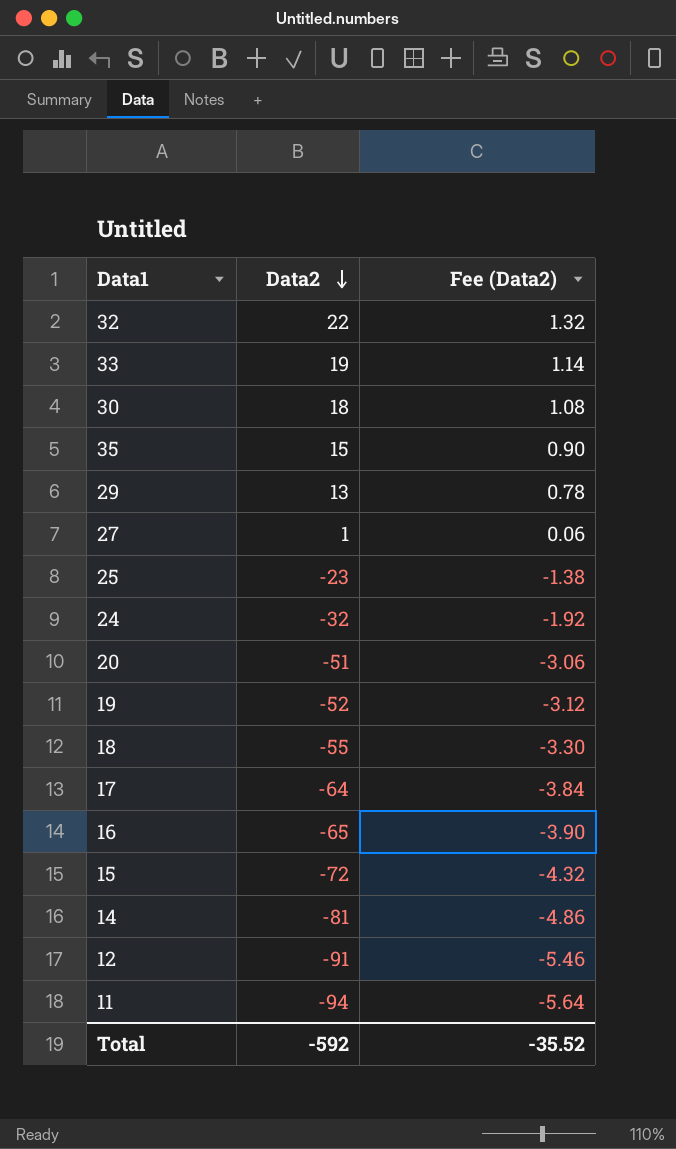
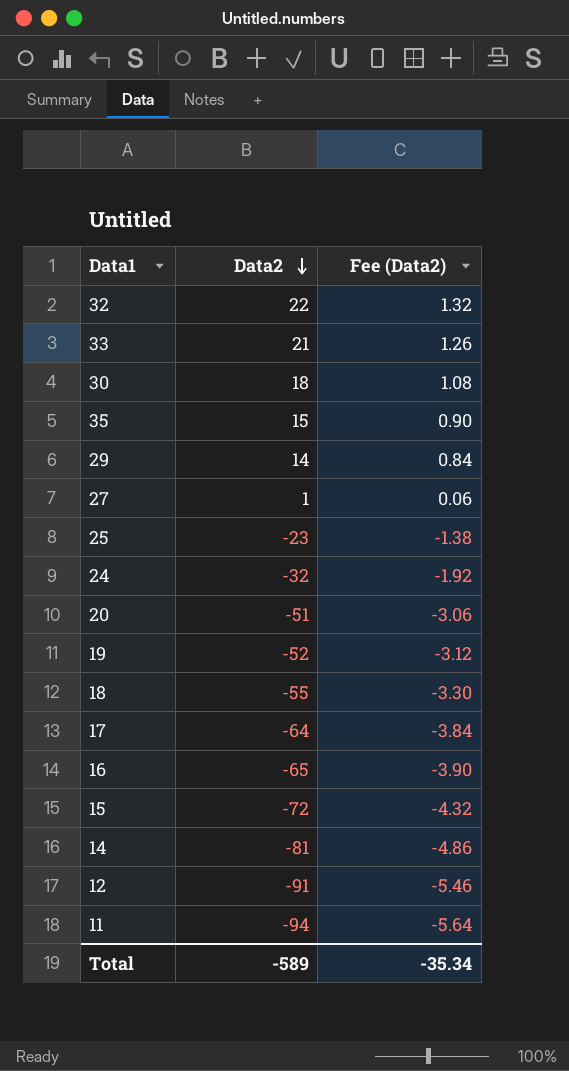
33 | Data2: 19 -> 21
33 | Fee (Data2): 1.14 -> 1.26
29 | Data2: 13 -> 14
29 | Fee (Data2): 0.78 -> 0.84
Total | Data2: -592 -> -589
Total | Fee (Data2): -35.52 -> -35.34

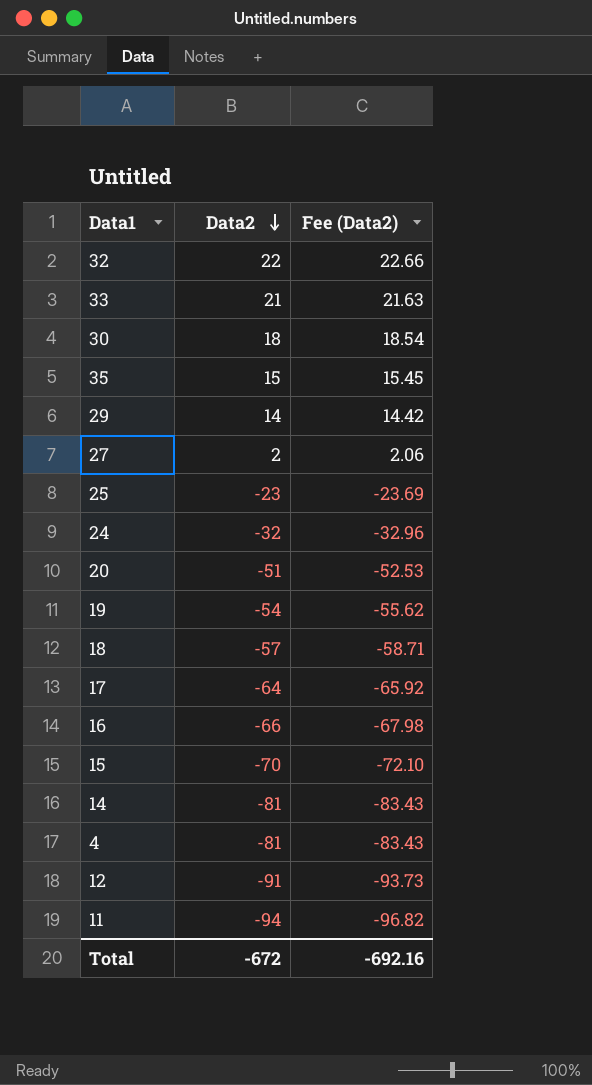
column Fee (Data2) | formula: [Data2] * 0.06 -> [Data2] * 1.03
27 | Data2: 1 -> 2
19 | Data2: -52 -> -54
18 | Data2: -55 -> -57
16 | Data2: -65 -> -66
15 | Data2: -72 -> -70
row 4: none -> -81 | -83.43
Total | Data2: -589 -> -672
Total | Fee (Data2): -35.34 -> -692.16

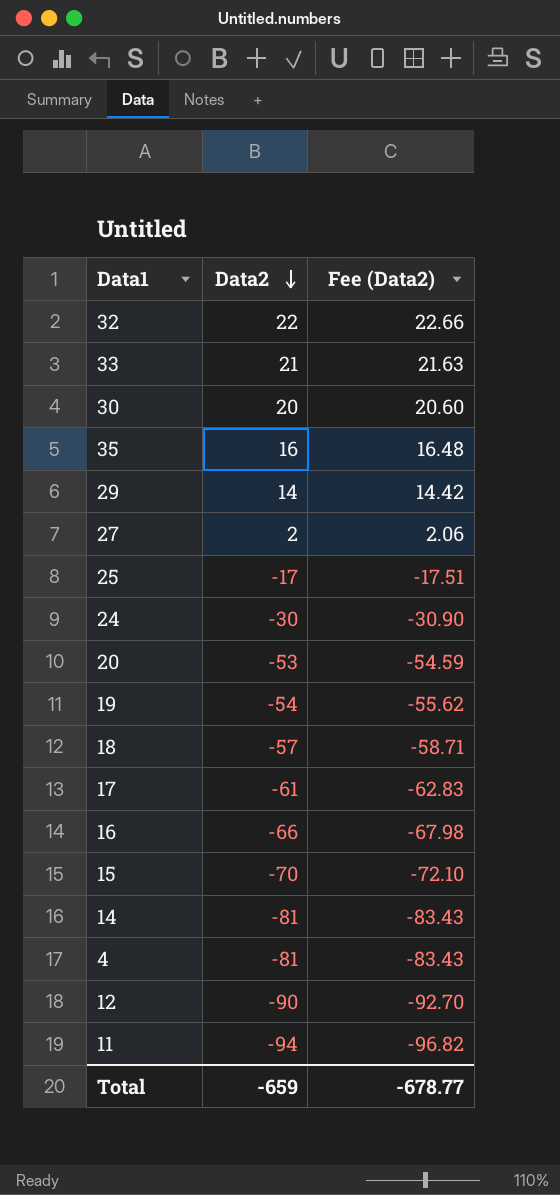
30 | Data2: 18 -> 20
30 | Fee (Data2): 18.54 -> 20.60
35 | Data2: 15 -> 16
35 | Fee (Data2): 15.45 -> 16.48
25 | Data2: -23 -> -17
25 | Fee (Data2): -23.69 -> -17.51
24 | Data2: -32 -> -30
24 | Fee (Data2): -32.96 -> -30.90
20 | Data2: -51 -> -53
20 | Fee (Data2): -52.53 -> -54.59
17 | Data2: -64 -> -61
17 | Fee (Data2): -65.92 -> -62.83
12 | Data2: -91 -> -90
12 | Fee (Data2): -93.73 -> -92.70
Total | Data2: -672 -> -659
Total | Fee (Data2): -692.16 -> -678.77

